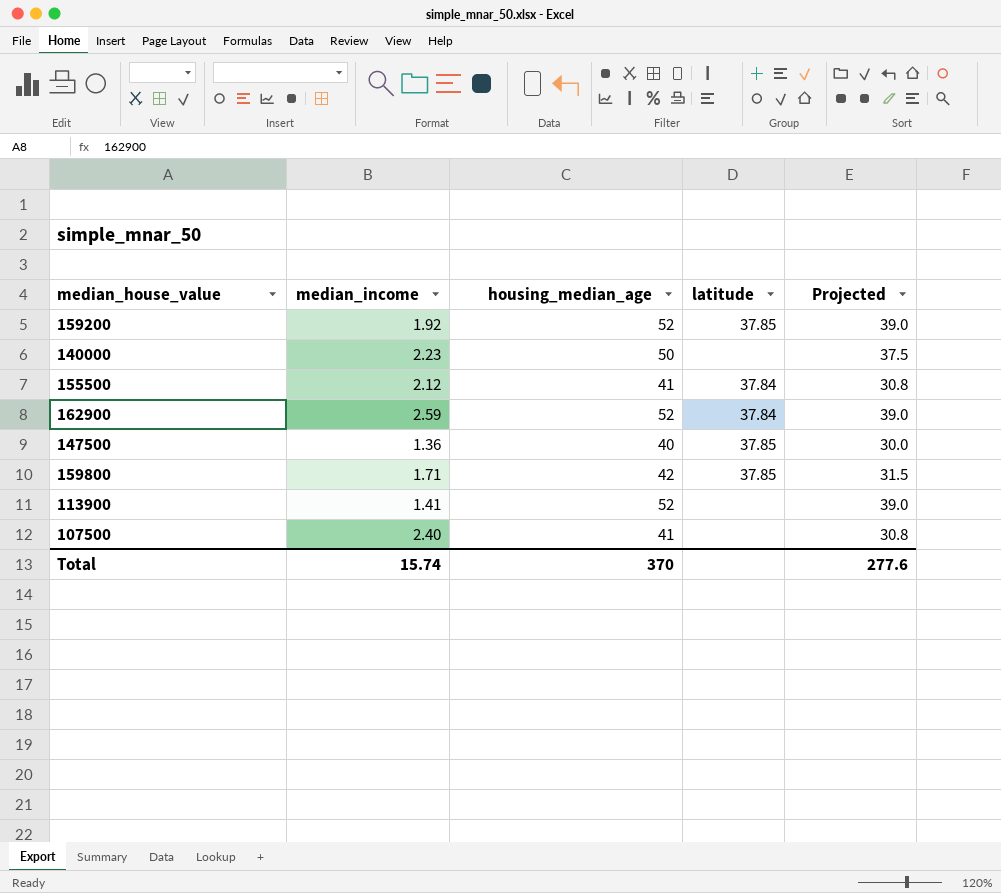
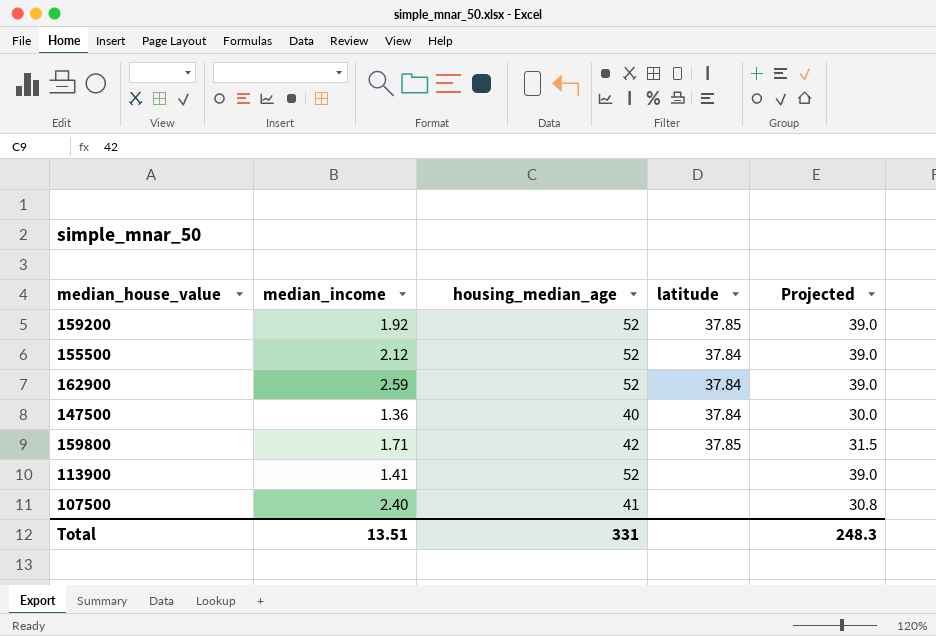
row 140000: 2.23 | 50 | none | 37.5 -> none
155500 | housing_median_age: 41 -> 52
155500 | Projected: 30.8 -> 39.0
147500 | latitude: 37.85 -> 37.84
Total | median_income: 15.74 -> 13.51
Total | housing_median_age: 370 -> 331
Total | Projected: 277.6 -> 248.3

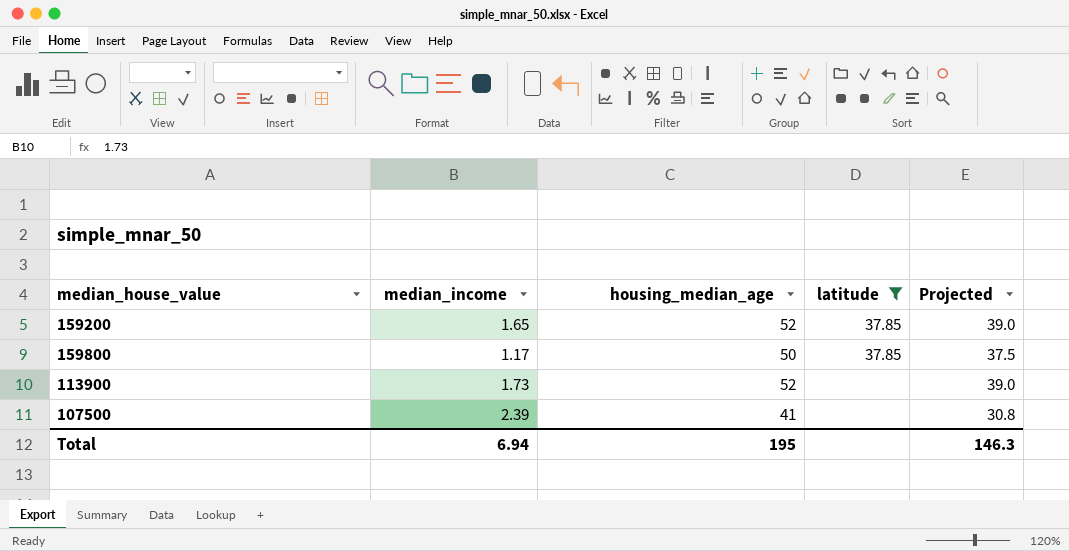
filter: none -> latitude != 37.84
159200 | median_income: 1.92 -> 1.65
159800 | median_income: 1.71 -> 1.17
159800 | housing_median_age: 42 -> 50
159800 | Projected: 31.5 -> 37.5
113900 | median_income: 1.41 -> 1.73
107500 | median_income: 2.40 -> 2.39
Total | median_income: 13.51 -> 6.94
Total | housing_median_age: 331 -> 195
Total | Projected: 248.3 -> 146.3

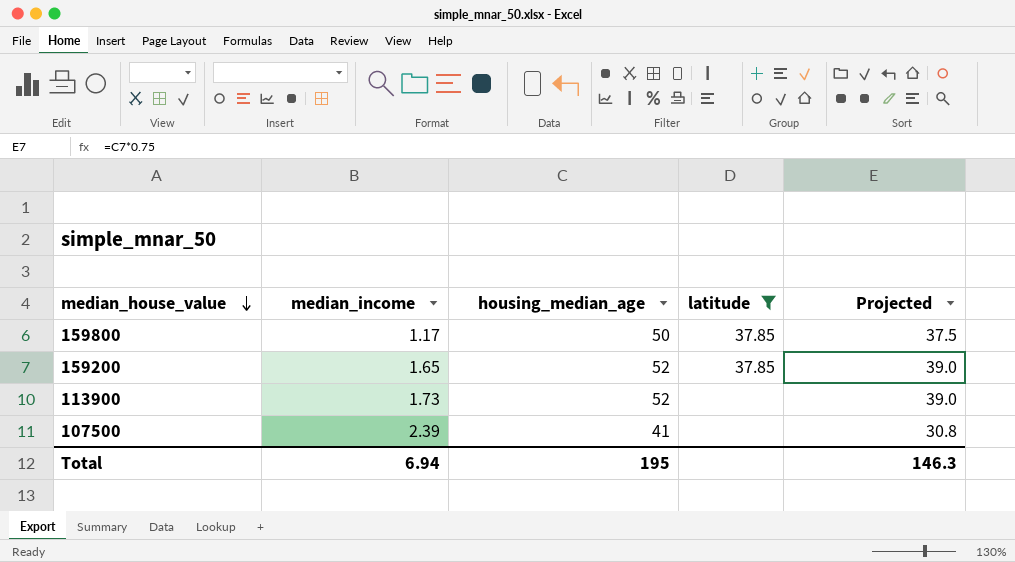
row order: none -> median_house_value descending

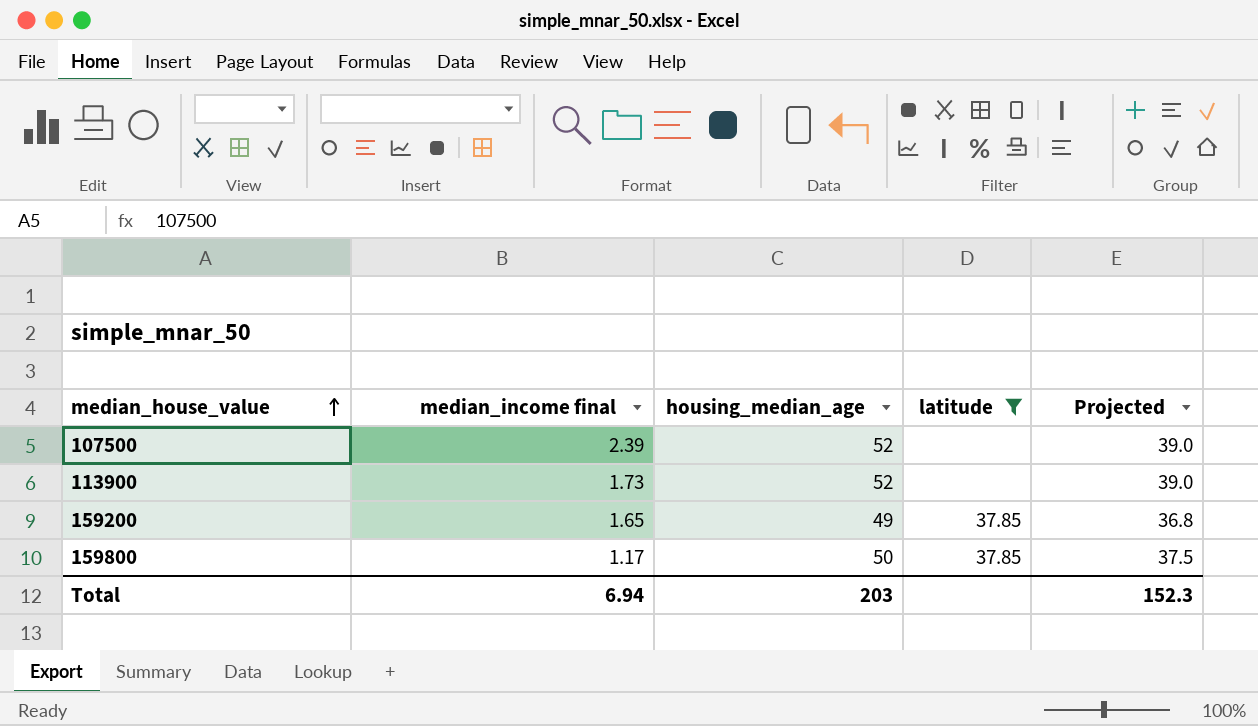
row order: median_house_value descending -> median_house_value ascending
column name: median_income -> median_income final
107500 | housing_median_age: 41 -> 52
107500 | Projected: 30.8 -> 39.0
159200 | housing_median_age: 52 -> 49
159200 | Projected: 39.0 -> 36.8
Total | housing_median_age: 195 -> 203
Total | Projected: 146.3 -> 152.3

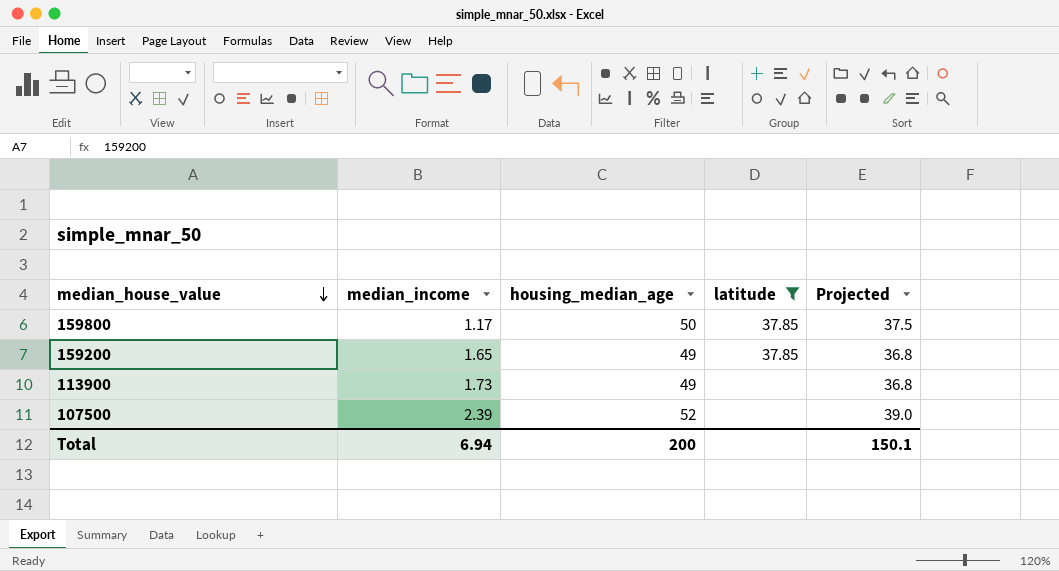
row order: median_house_value ascending -> median_house_value descending
column name: median_income final -> median_income
113900 | housing_median_age: 52 -> 49
113900 | Projected: 39.0 -> 36.8
Total | housing_median_age: 203 -> 200
Total | Projected: 152.3 -> 150.1

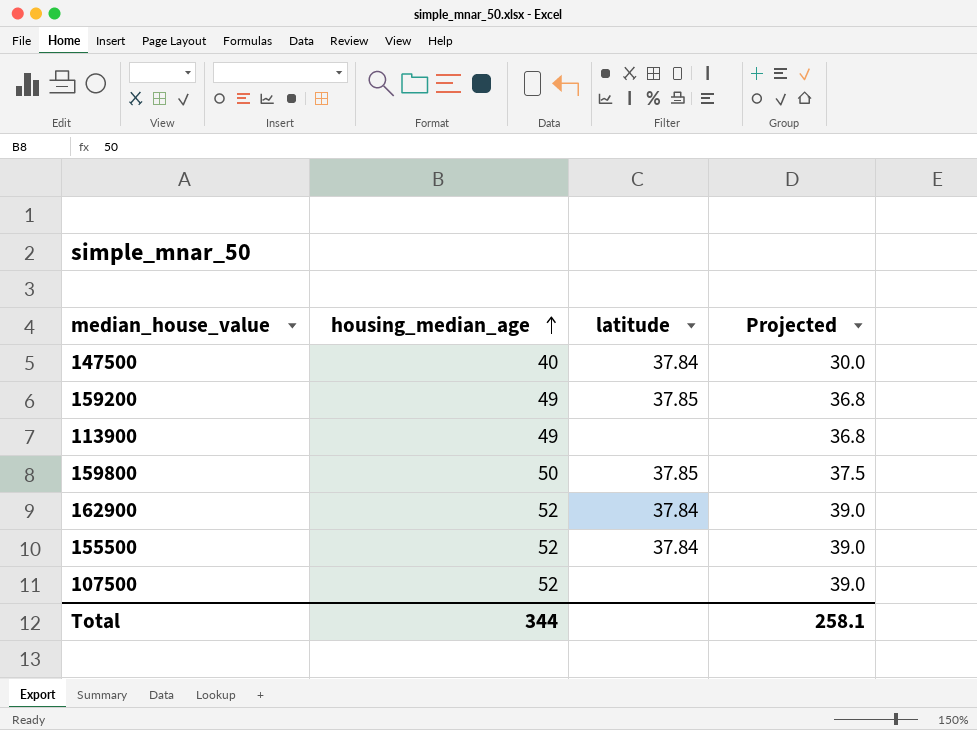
filter: latitude != 37.84 -> none
row order: median_house_value descending -> housing_median_age ascending
column median_income | position: 2 -> none
Total | housing_median_age: 200 -> 344
Total | Projected: 150.1 -> 258.1

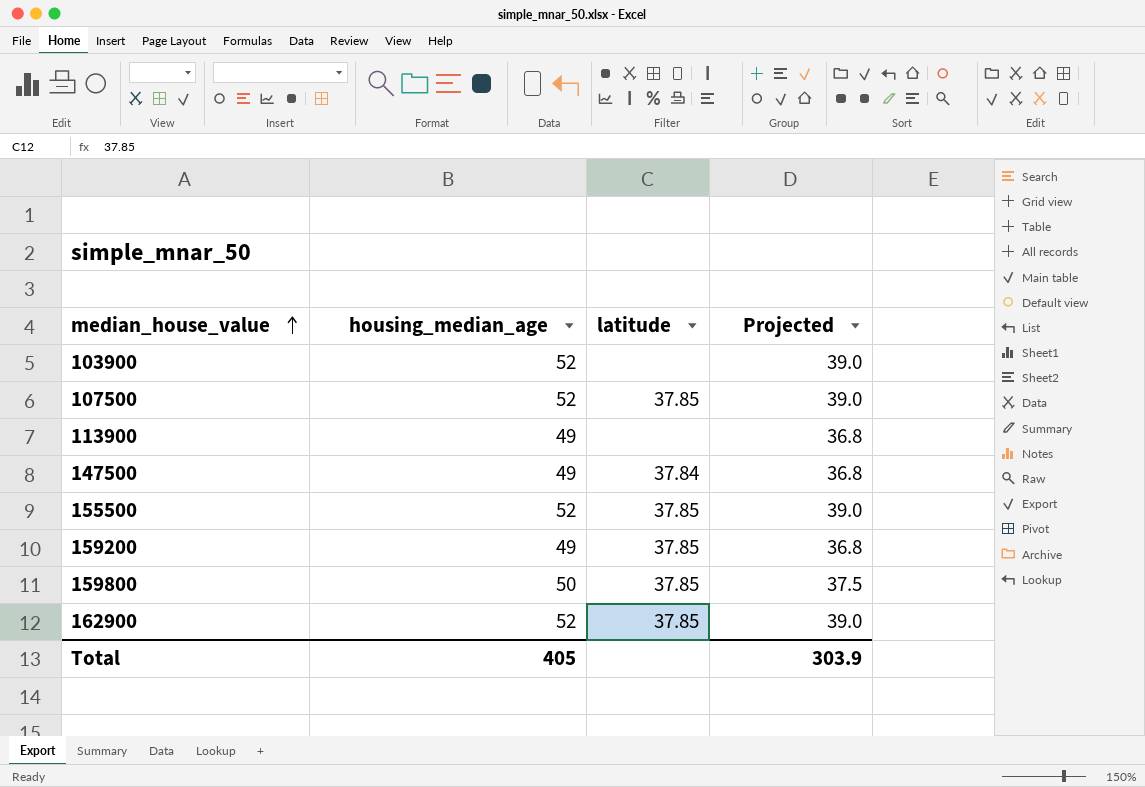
row order: housing_median_age ascending -> median_house_value ascending
row 103900: none -> 52 | none | 39.0
107500 | latitude: none -> 37.85
147500 | housing_median_age: 40 -> 49
147500 | Projected: 30.0 -> 36.8
155500 | latitude: 37.84 -> 37.85
162900 | latitude: 37.84 -> 37.85
Total | housing_median_age: 344 -> 405
Total | Projected: 258.1 -> 303.9

